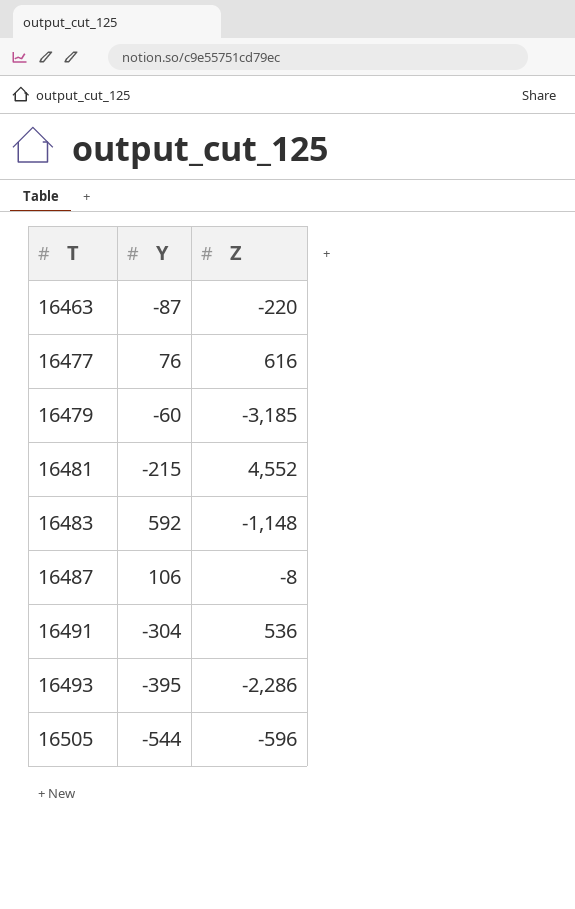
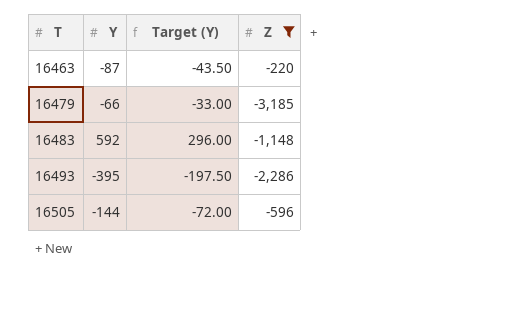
filter: none -> Z <= -220
column Target (Y) | formula: none -> [Y] * 0.5
16479 | Y: -60 -> -66
16505 | Y: -544 -> -144

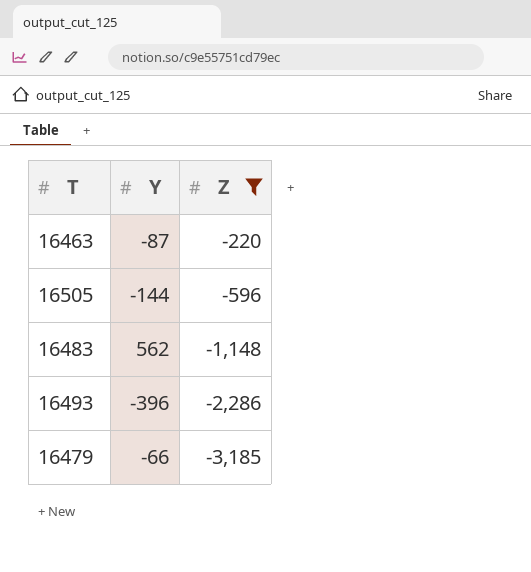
row order: T ascending -> Z descending
column Target (Y) | formula: [Y] * 0.5 -> none
16483 | Y: 592 -> 562
16493 | Y: -395 -> -396

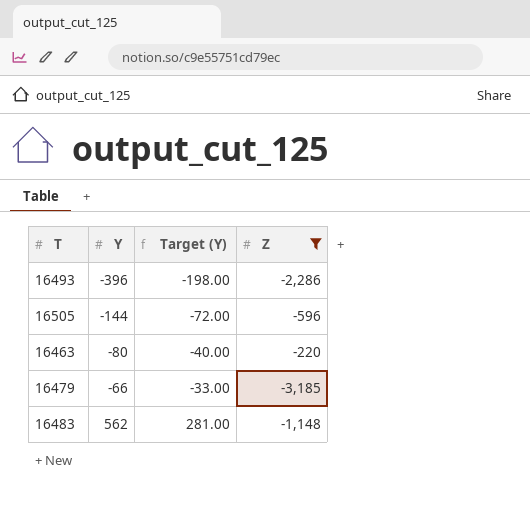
row order: Z descending -> Y ascending
column Target (Y) | formula: none -> [Y] * 0.5
16463 | Y: -87 -> -80

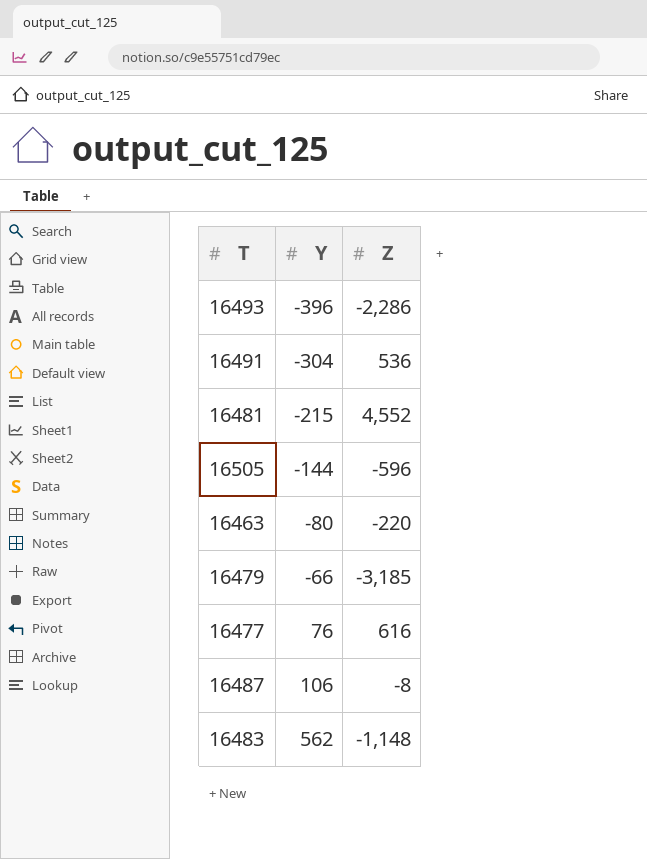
filter: Z <= -220 -> none
column Target (Y) | formula: [Y] * 0.5 -> none

